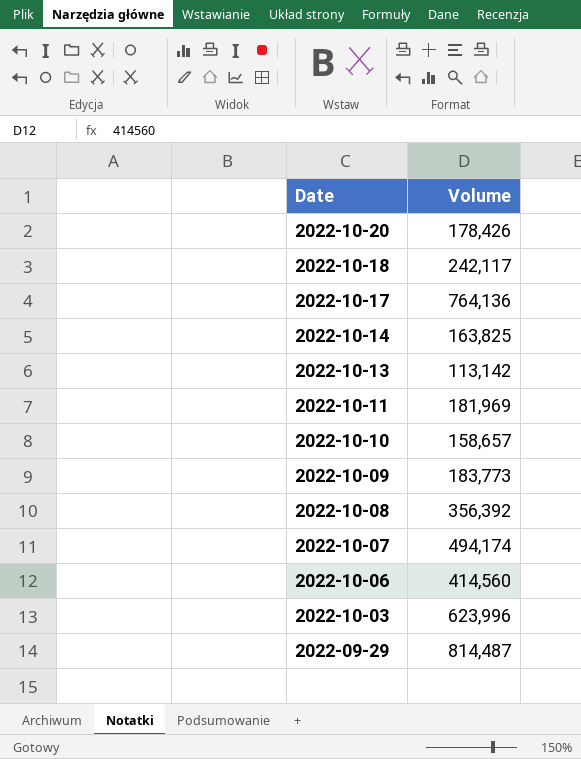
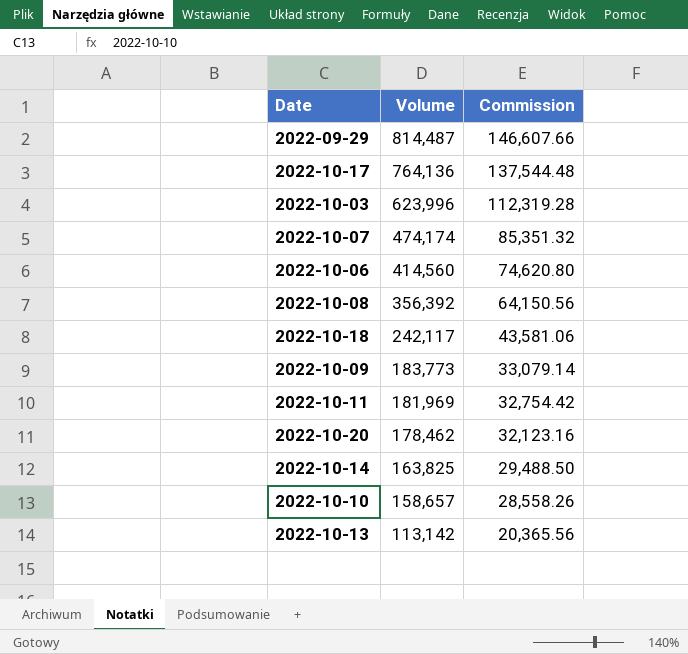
row order: Date descending -> Volume descending
column Commission | formula: none -> [Volume] * 0.18
2022-10-07 | Volume: 494,174 -> 474,174
2022-10-20 | Volume: 178,426 -> 178,462

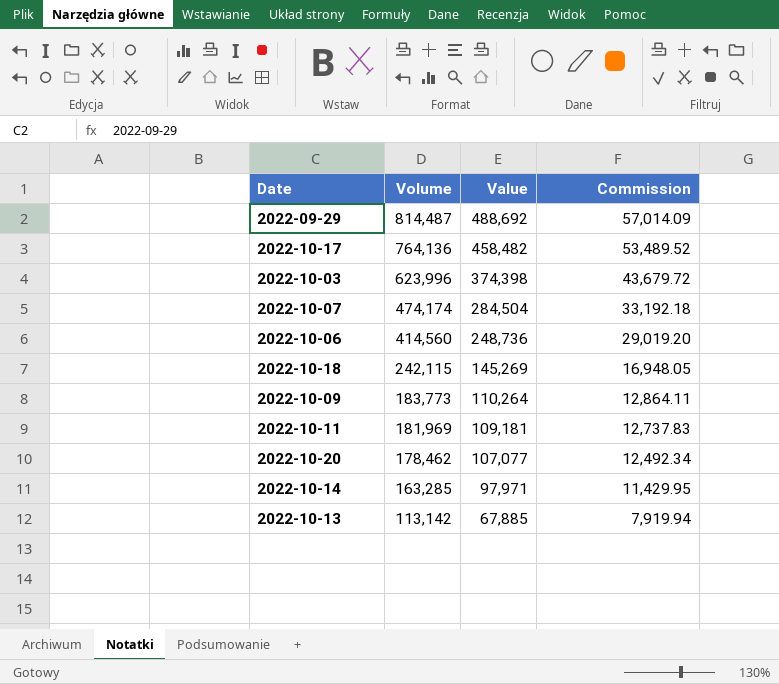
column Value | formula: none -> [Volume] * 0.6
column Commission | formula: [Volume] * 0.18 -> [Volume] * 0.07
row 2022-10-08: 356,392 | 64,150.56 -> none
row 2022-10-10: 158,657 | 28,558.26 -> none
2022-10-18 | Volume: 242,117 -> 242,115
2022-10-14 | Volume: 163,825 -> 163,285

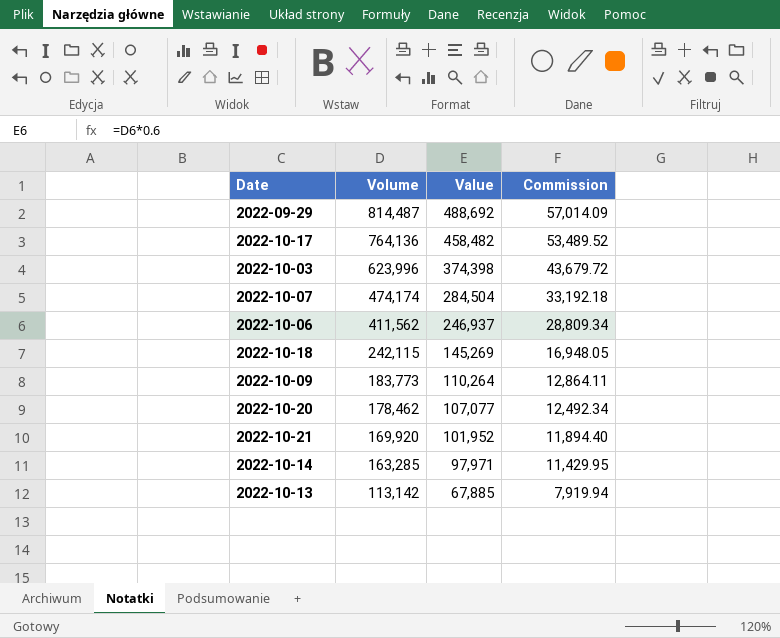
row 2022-10-11: 181,969 | 109,181 | 12,737.83 -> none
2022-10-06 | Volume: 414,560 -> 411,562
2022-10-06 | Value: 248,736 -> 246,937
2022-10-06 | Commission: 29,019.20 -> 28,809.34
row 2022-10-21: none -> 169,920 | 101,952 | 11,894.40

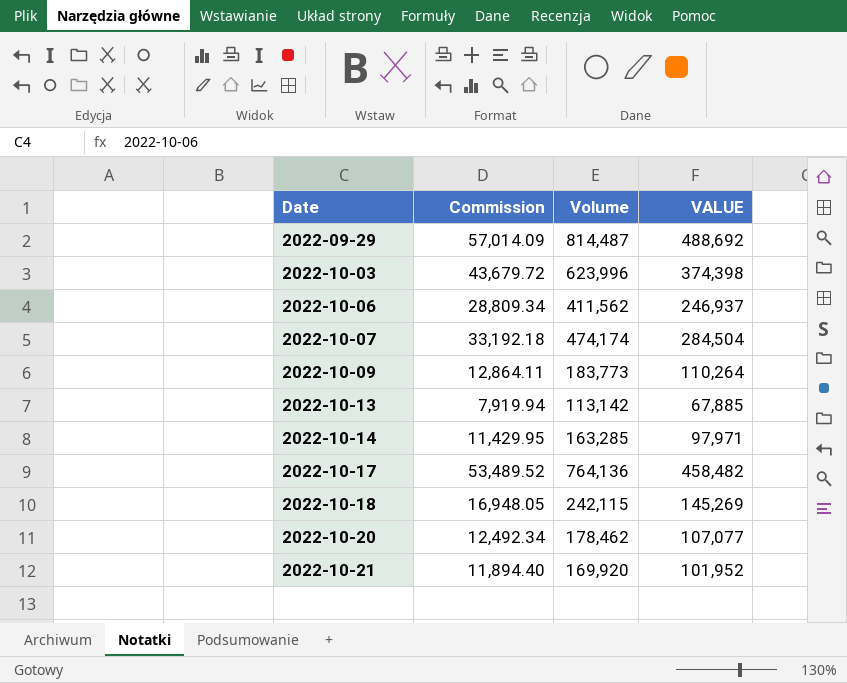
row order: Volume descending -> Date ascending
column Commission | position: 4 -> 2
column name: Value -> VALUE

